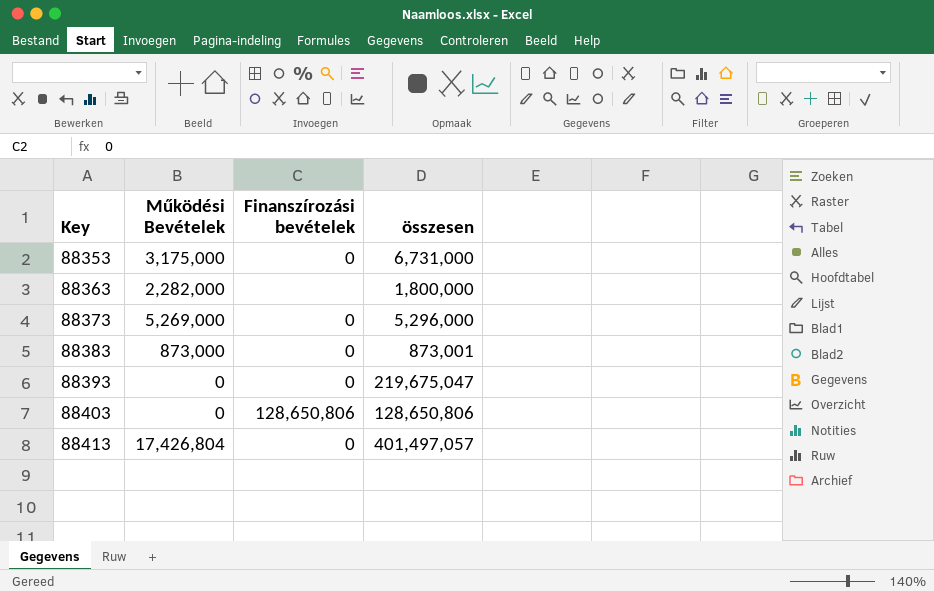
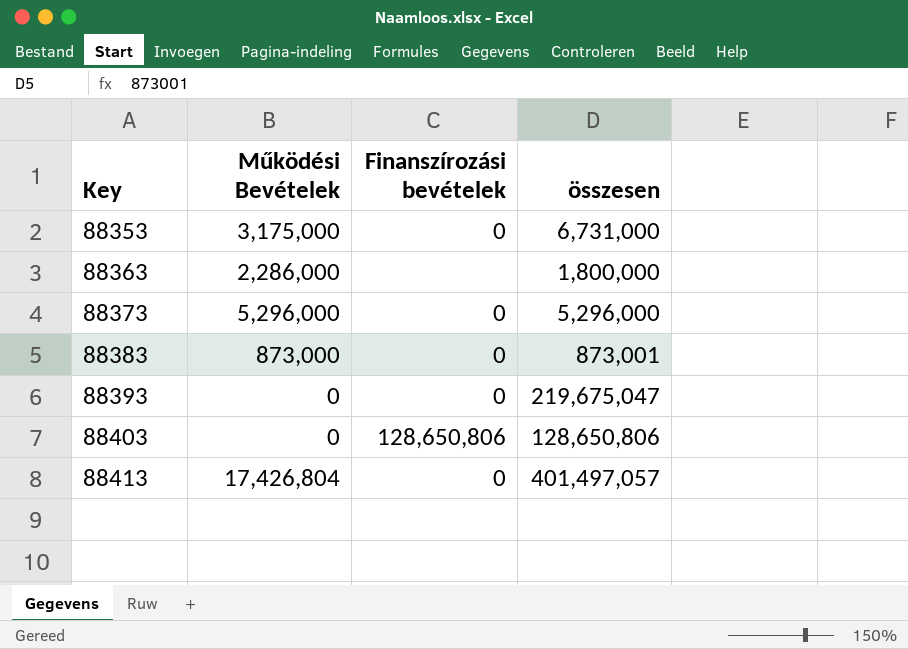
88363 | Működési Bevételek: 2,282,000 -> 2,286,000
88373 | Működési Bevételek: 5,269,000 -> 5,296,000

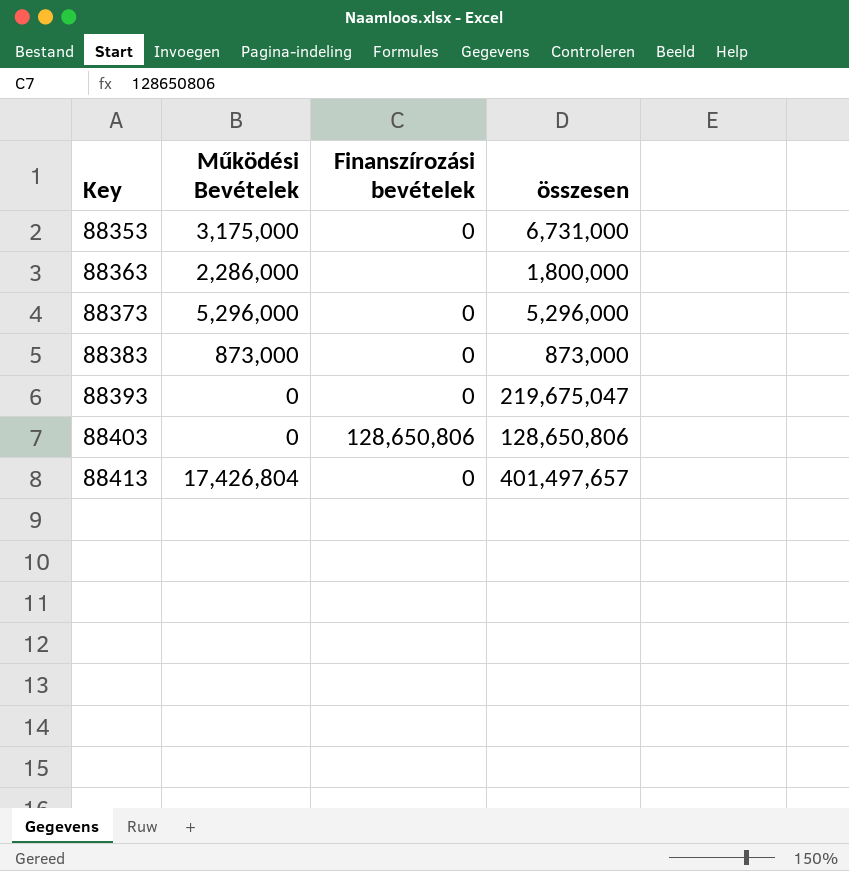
88383 | összesen: 873,001 -> 873,000
88413 | összesen: 401,497,057 -> 401,497,657

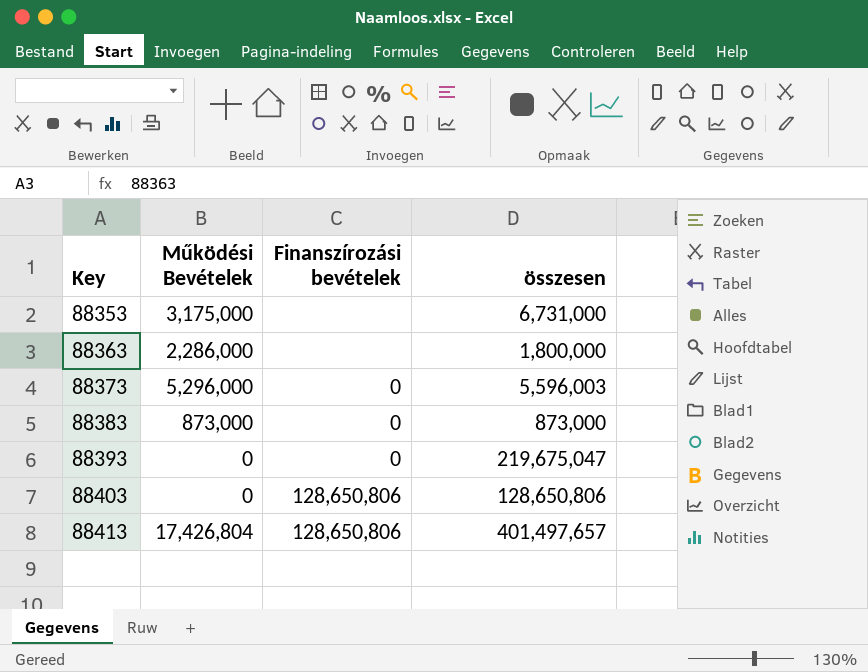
88353 | Finanszírozási bevételek: 0 -> none
88373 | összesen: 5,296,000 -> 5,596,003
88413 | Finanszírozási bevételek: 0 -> 128,650,806

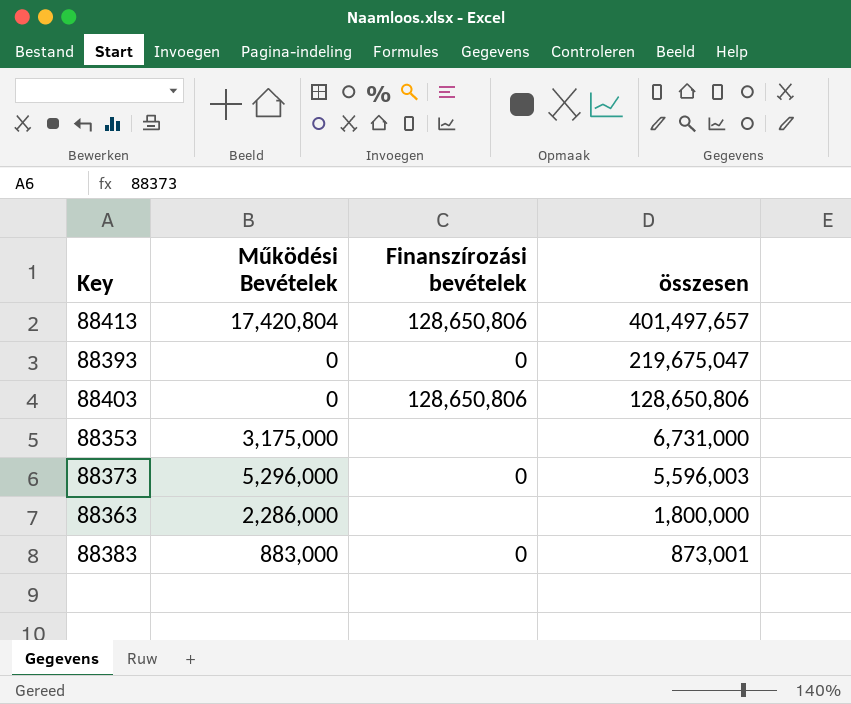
row order: Key ascending -> összesen descending
88413 | Működési Bevételek: 17,426,804 -> 17,420,804
88383 | Működési Bevételek: 873,000 -> 883,000
88383 | összesen: 873,000 -> 873,001

